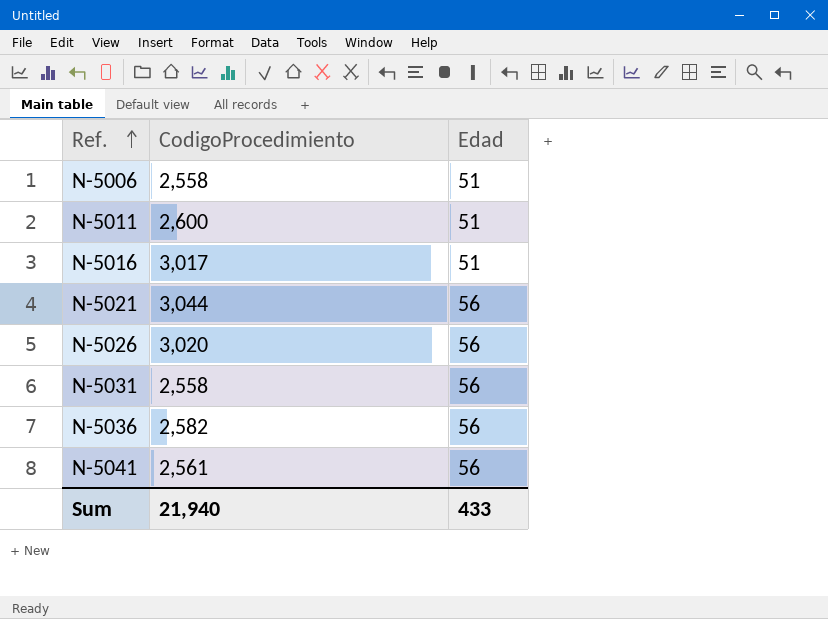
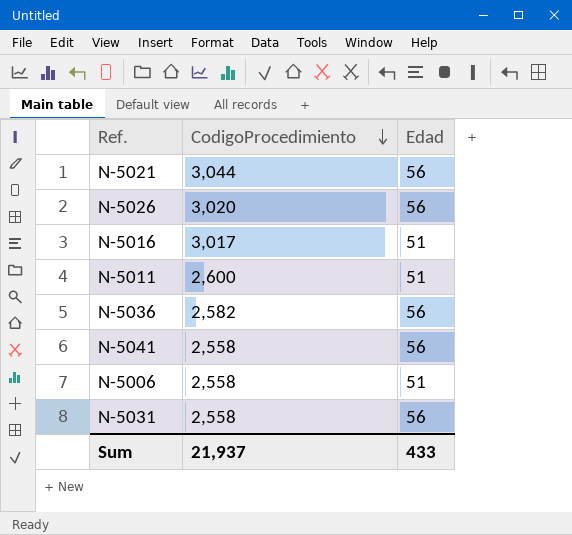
row order: Ref. ascending -> CodigoProcedimiento descending
N-5041 | CodigoProcedimiento: 2,561 -> 2,558
Sum | CodigoProcedimiento: 21,940 -> 21,937

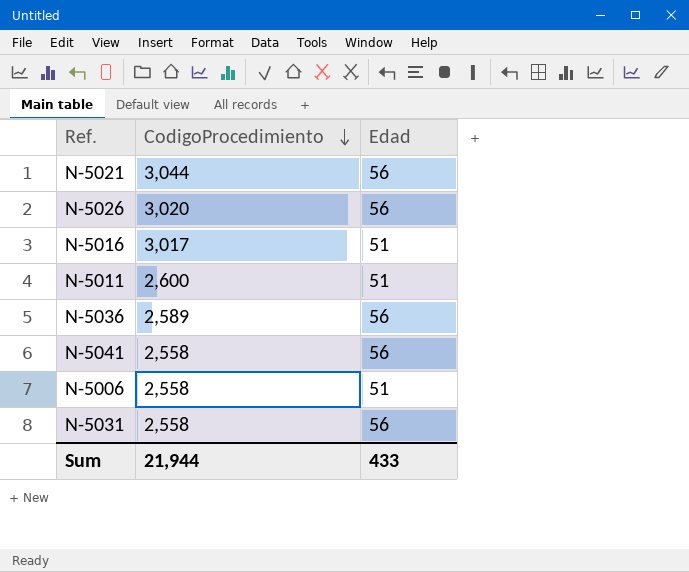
N-5036 | CodigoProcedimiento: 2,582 -> 2,589
Sum | CodigoProcedimiento: 21,937 -> 21,944

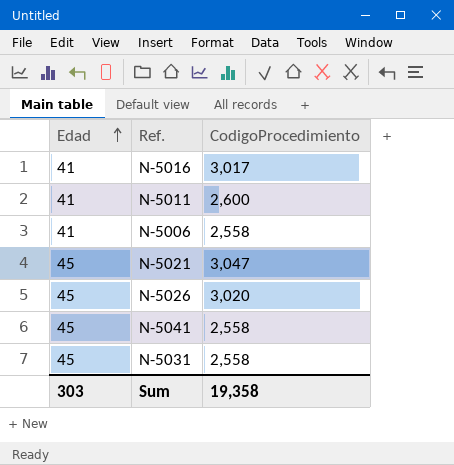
row order: CodigoProcedimiento descending -> Edad ascending
column Edad | position: 3 -> 1
row N-5036: 2,589 | 56 -> none
N-5016 | Edad: 51 -> 41
N-5011 | Edad: 51 -> 41
N-5006 | Edad: 51 -> 41
N-5021 | Edad: 56 -> 45
N-5021 | CodigoProcedimiento: 3,044 -> 3,047
N-5026 | Edad: 56 -> 45
N-5041 | Edad: 56 -> 45
N-5031 | Edad: 56 -> 45
Sum | Edad: 433 -> 303
Sum | CodigoProcedimiento: 21,944 -> 19,358

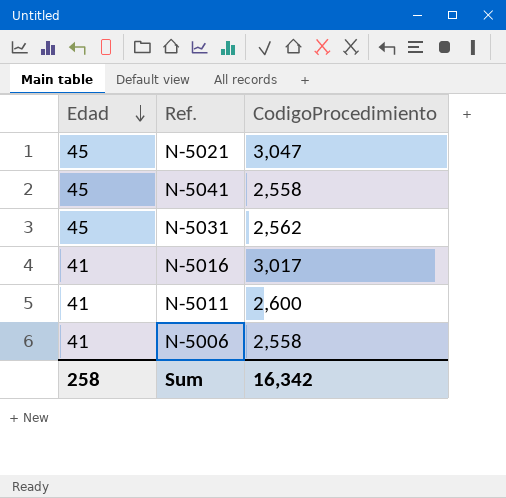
row order: Edad ascending -> Edad descending
row N-5026: 45 | 3,020 -> none
N-5031 | CodigoProcedimiento: 2,558 -> 2,562
Sum | Edad: 303 -> 258
Sum | CodigoProcedimiento: 19,358 -> 16,342

